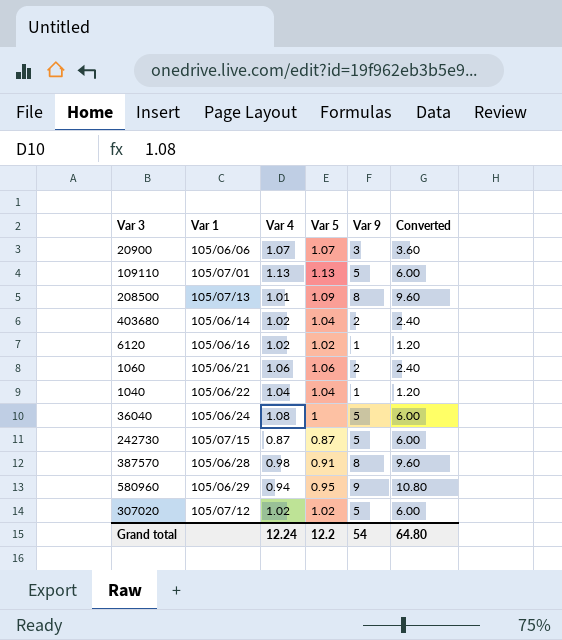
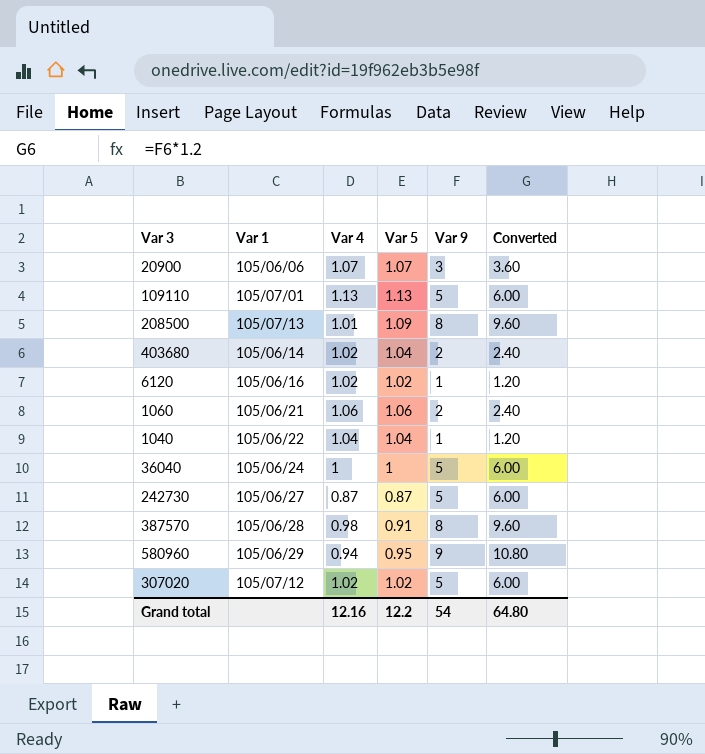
36040 | Var 4: 1.08 -> 1
242730 | Var 1: 105/07/15 -> 105/06/27
Grand total | Var 4: 12.24 -> 12.16

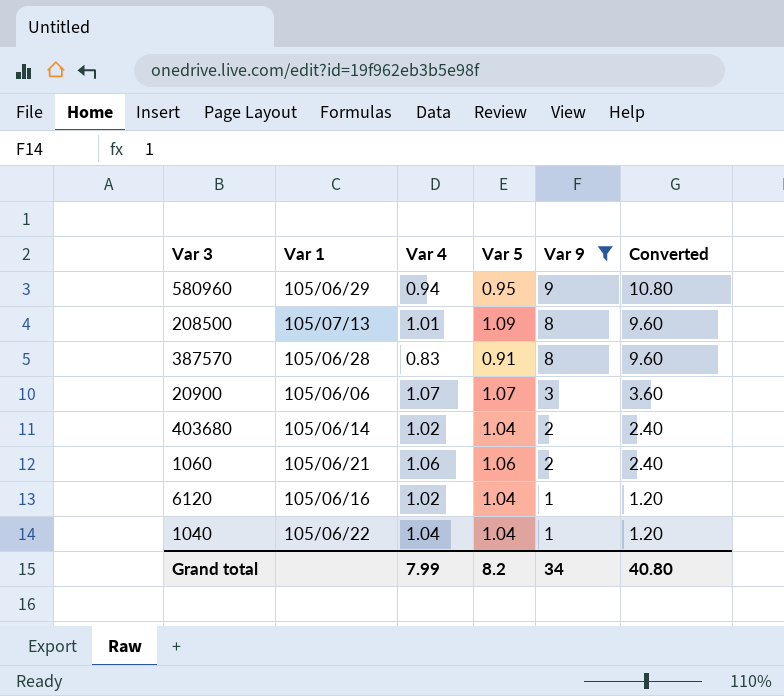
filter: none -> Var 9 != 5
row order: none -> Var 9 descending
387570 | Var 4: 0.98 -> 0.83
6120 | Var 5: 1.02 -> 1.04
Grand total | Var 4: 12.16 -> 7.99
Grand total | Var 5: 12.2 -> 8.2
Grand total | Var 9: 54 -> 34
Grand total | Converted: 64.80 -> 40.80

